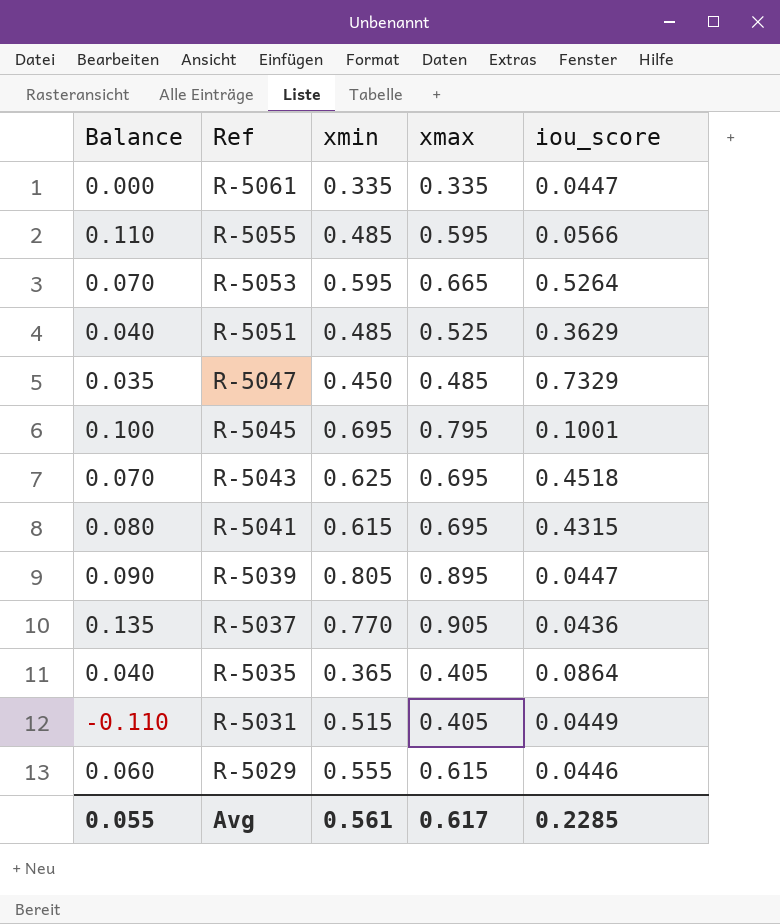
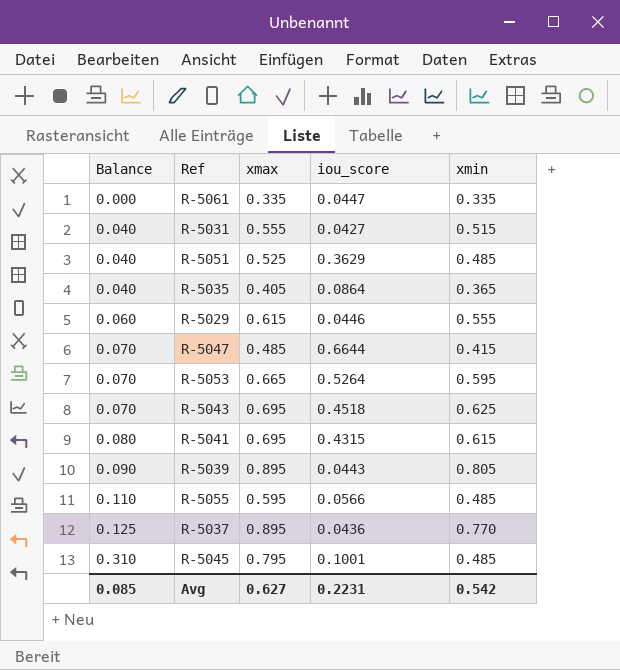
row order: Ref descending -> Balance ascending
column xmin | position: 3 -> 5
R-5031 | Balance: -0.110 -> 0.040
R-5031 | xmax: 0.405 -> 0.555
R-5031 | iou_score: 0.0449 -> 0.0427
R-5047 | Balance: 0.035 -> 0.070
R-5047 | iou_score: 0.7329 -> 0.6644
R-5047 | xmin: 0.450 -> 0.415
R-5039 | iou_score: 0.0447 -> 0.0443
R-5037 | Balance: 0.135 -> 0.125
R-5037 | xmax: 0.905 -> 0.895
R-5045 | Balance: 0.100 -> 0.310
R-5045 | xmin: 0.695 -> 0.485
Avg | Balance: 0.055 -> 0.085
Avg | xmax: 0.617 -> 0.627
Avg | iou_score: 0.2285 -> 0.2231
Avg | xmin: 0.561 -> 0.542

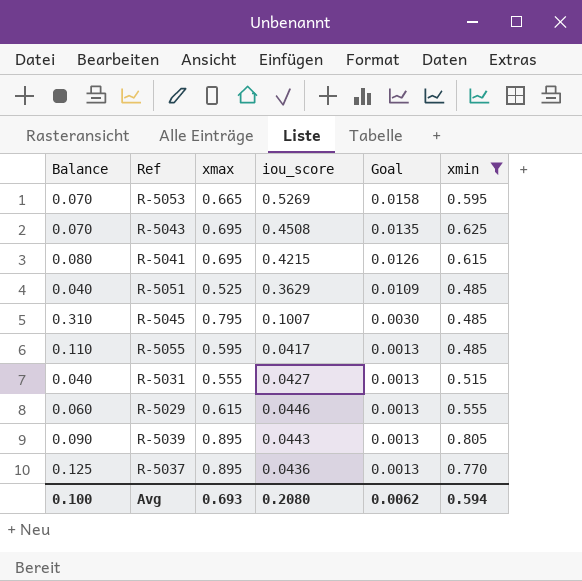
filter: none -> xmin >= 0.485
row order: Balance ascending -> Goal descending
column Goal | formula: none -> [iou_score] * 0.03
R-5053 | iou_score: 0.5264 -> 0.5269
R-5043 | iou_score: 0.4518 -> 0.4508
R-5041 | iou_score: 0.4315 -> 0.4215
R-5045 | iou_score: 0.1001 -> 0.1007
R-5055 | iou_score: 0.0566 -> 0.0417
Avg | Balance: 0.085 -> 0.100
Avg | xmax: 0.627 -> 0.693
Avg | iou_score: 0.2231 -> 0.2080
Avg | xmin: 0.542 -> 0.594

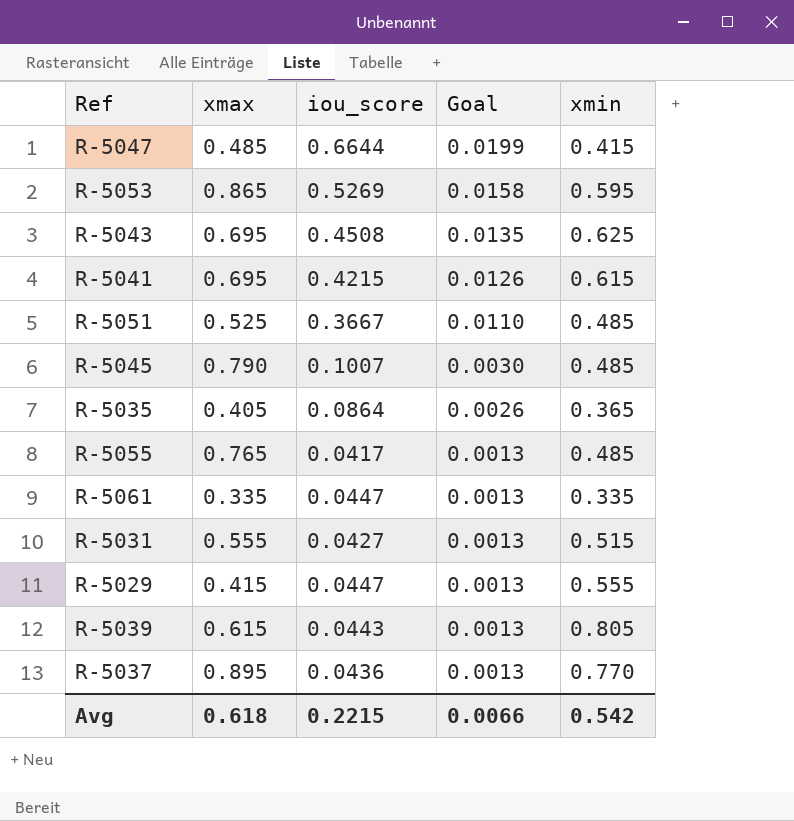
filter: xmin >= 0.485 -> none
column Balance | formula: [xmax] - [xmin] -> none
R-5053 | xmax: 0.665 -> 0.865
R-5051 | iou_score: 0.3629 -> 0.3667
R-5051 | Goal: 0.0109 -> 0.0110
R-5045 | xmax: 0.795 -> 0.790
R-5055 | xmax: 0.595 -> 0.765
R-5029 | xmax: 0.615 -> 0.415
R-5029 | iou_score: 0.0446 -> 0.0447
R-5039 | xmax: 0.895 -> 0.615
Avg | xmax: 0.693 -> 0.618
Avg | iou_score: 0.2080 -> 0.2215
Avg | Goal: 0.0062 -> 0.0066
Avg | xmin: 0.594 -> 0.542

